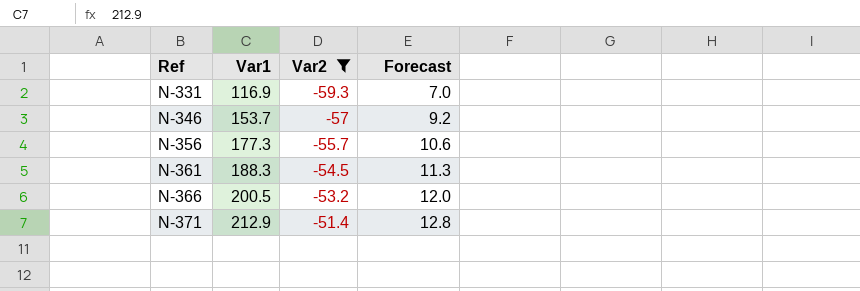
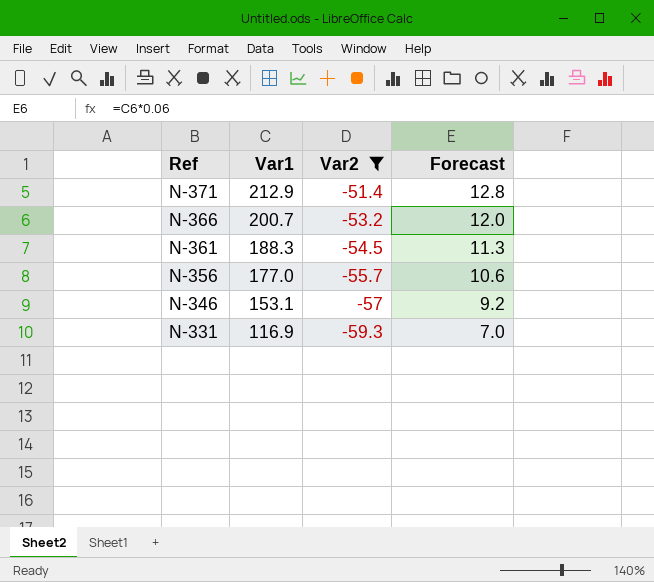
row order: Ref ascending -> Ref descending
N-366 | Var1: 200.5 -> 200.7
N-356 | Var1: 177.3 -> 177.0
N-346 | Var1: 153.7 -> 153.1

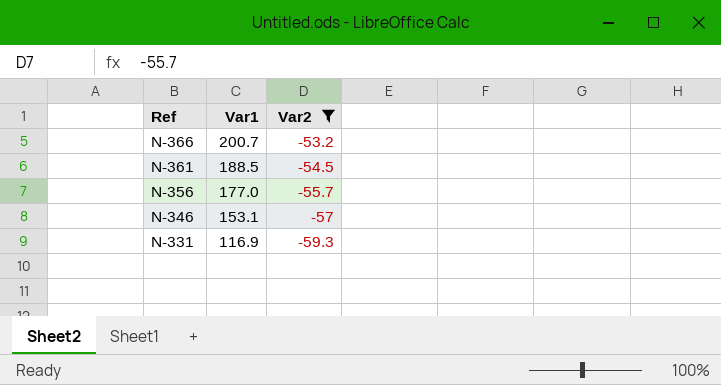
column Forecast | formula: [Var1] * 0.06 -> none
row N-371: 212.9 | -51.4 | 12.8 -> none
N-361 | Var1: 188.3 -> 188.5

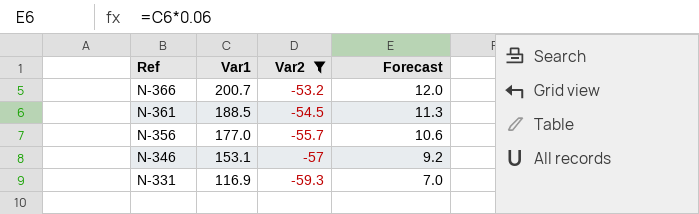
column Forecast | formula: none -> [Var1] * 0.06

